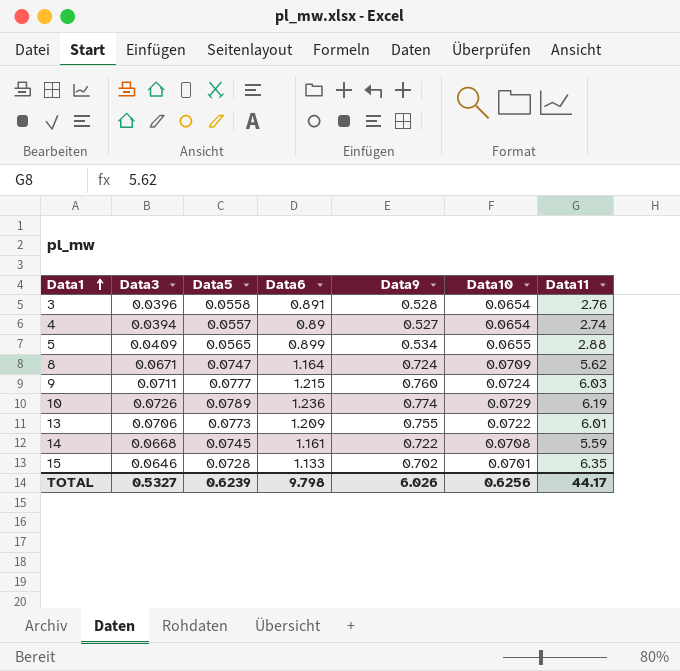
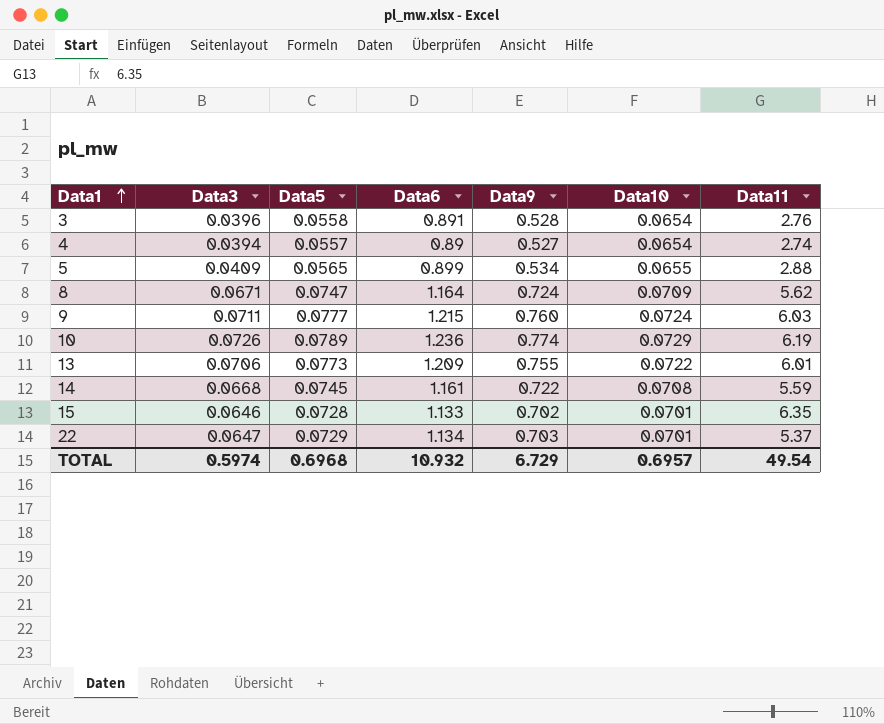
row 22: none -> 0.0647 | 0.0729 | 1.134 | 0.703 | 0.0701 | 5.37
TOTAL | Data3: 0.5327 -> 0.5974
TOTAL | Data5: 0.6239 -> 0.6968
TOTAL | Data6: 9.798 -> 10.932
TOTAL | Data9: 6.026 -> 6.729
TOTAL | Data10: 0.6256 -> 0.6957
TOTAL | Data11: 44.17 -> 49.54

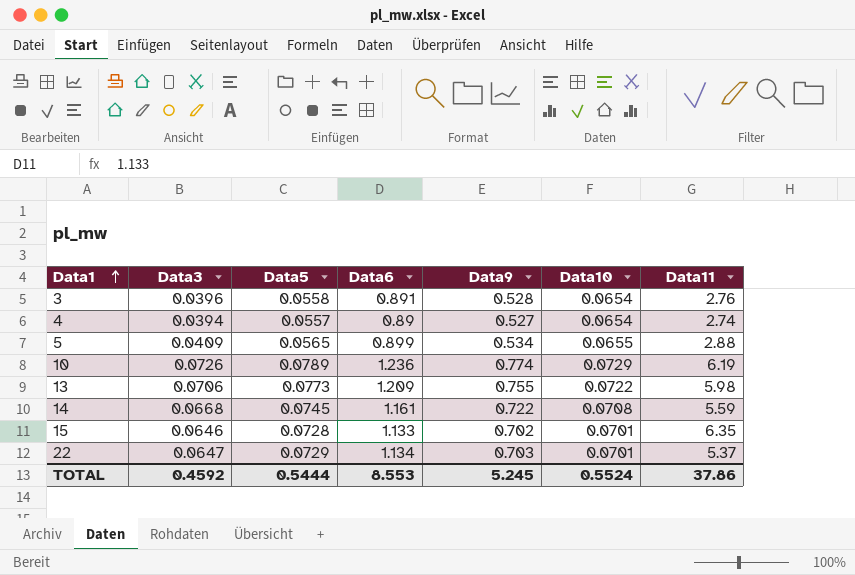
row 8: 0.0671 | 0.0747 | 1.164 | 0.724 | 0.0709 | 5.62 -> none
row 9: 0.0711 | 0.0777 | 1.215 | 0.760 | 0.0724 | 6.03 -> none
13 | Data11: 6.01 -> 5.98
TOTAL | Data3: 0.5974 -> 0.4592
TOTAL | Data5: 0.6968 -> 0.5444
TOTAL | Data6: 10.932 -> 8.553
TOTAL | Data9: 6.729 -> 5.245
TOTAL | Data10: 0.6957 -> 0.5524
TOTAL | Data11: 49.54 -> 37.86

